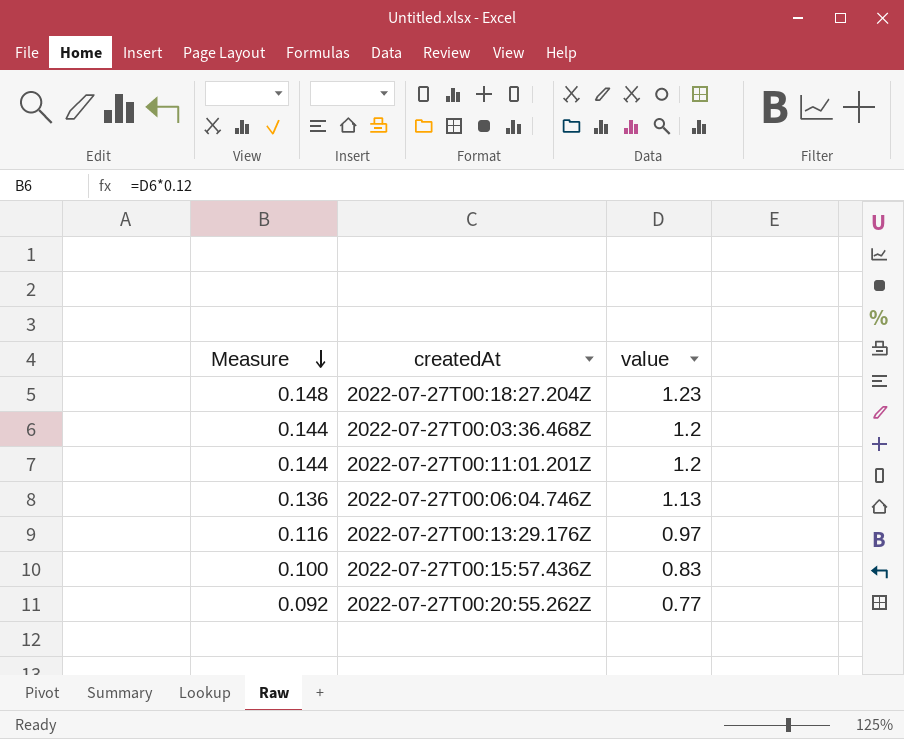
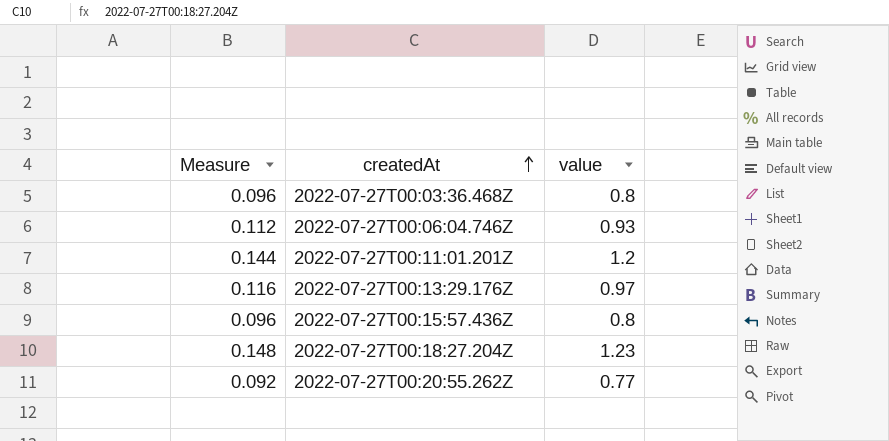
row order: Measure descending -> createdAt ascending
2022-07-27T00:03:36.468Z | Measure: 0.144 -> 0.096
2022-07-27T00:03:36.468Z | value: 1.2 -> 0.8
2022-07-27T00:06:04.746Z | Measure: 0.136 -> 0.112
2022-07-27T00:06:04.746Z | value: 1.13 -> 0.93
2022-07-27T00:15:57.436Z | Measure: 0.100 -> 0.096
2022-07-27T00:15:57.436Z | value: 0.83 -> 0.8

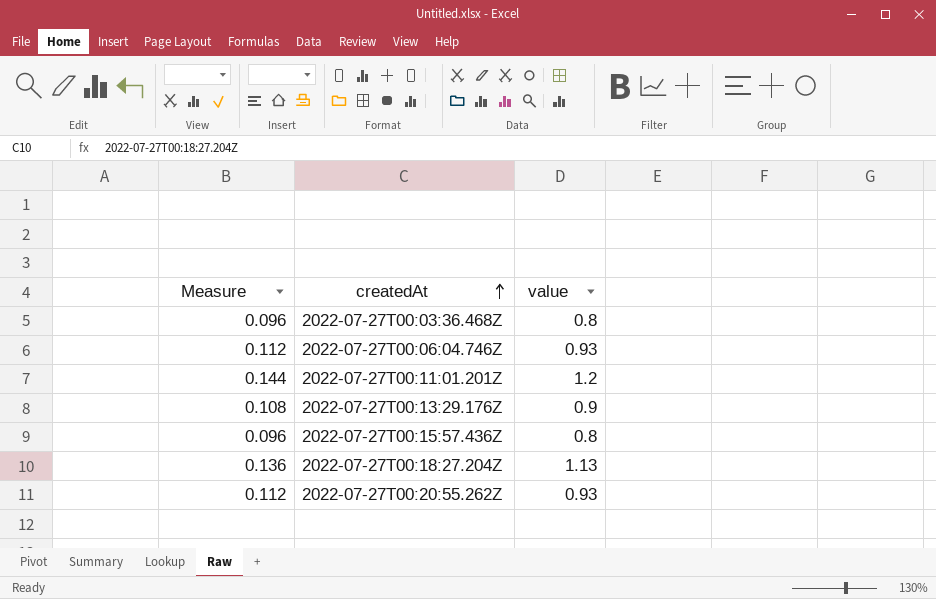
2022-07-27T00:13:29.176Z | Measure: 0.116 -> 0.108
2022-07-27T00:13:29.176Z | value: 0.97 -> 0.9
2022-07-27T00:18:27.204Z | Measure: 0.148 -> 0.136
2022-07-27T00:18:27.204Z | value: 1.23 -> 1.13
2022-07-27T00:20:55.262Z | Measure: 0.092 -> 0.112
2022-07-27T00:20:55.262Z | value: 0.77 -> 0.93

